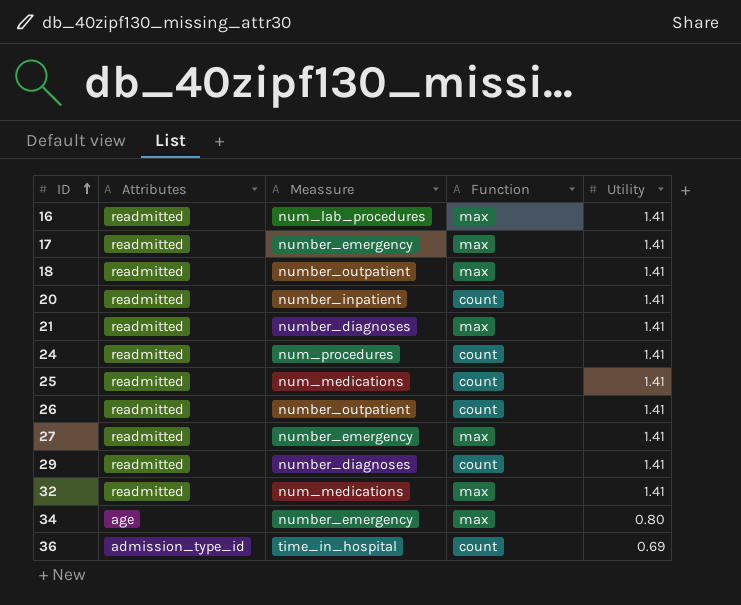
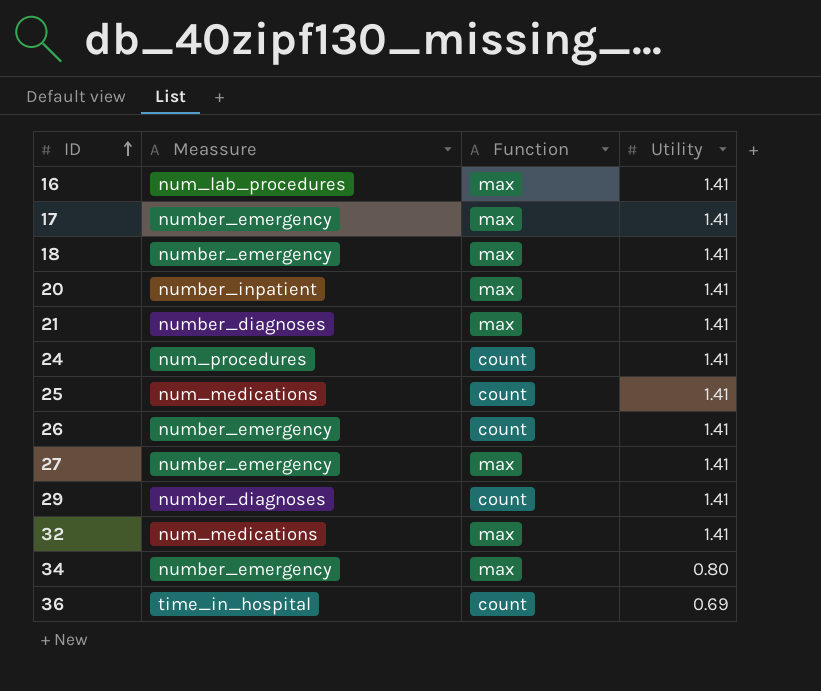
column Attributes | position: 2 -> none
18 | Meassure: number_outpatient -> number_emergency
20 | Function: count -> max
26 | Meassure: number_outpatient -> number_emergency

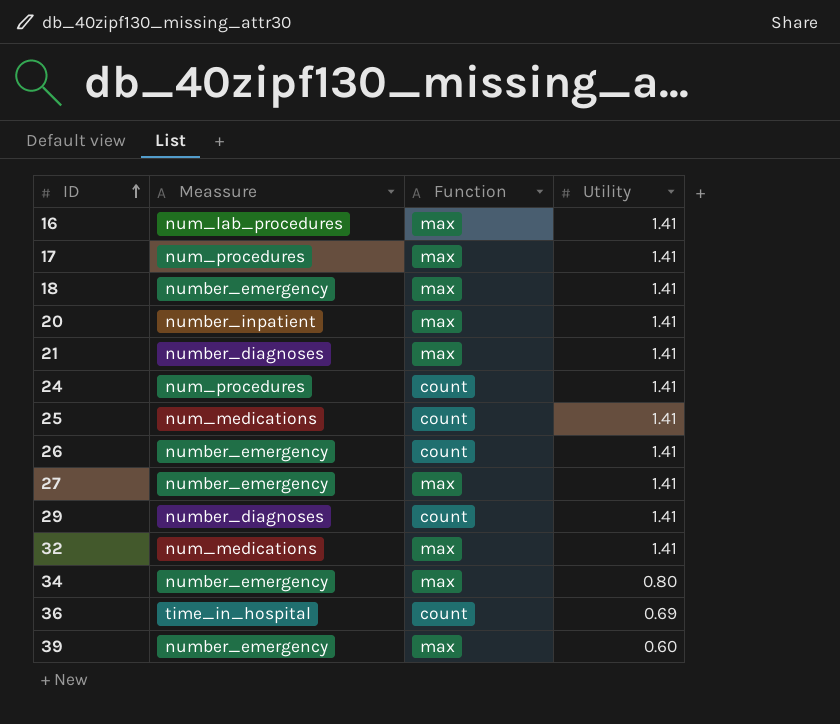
17 | Meassure: number_emergency -> num_procedures
row 39: none -> number_emergency | max | 0.60

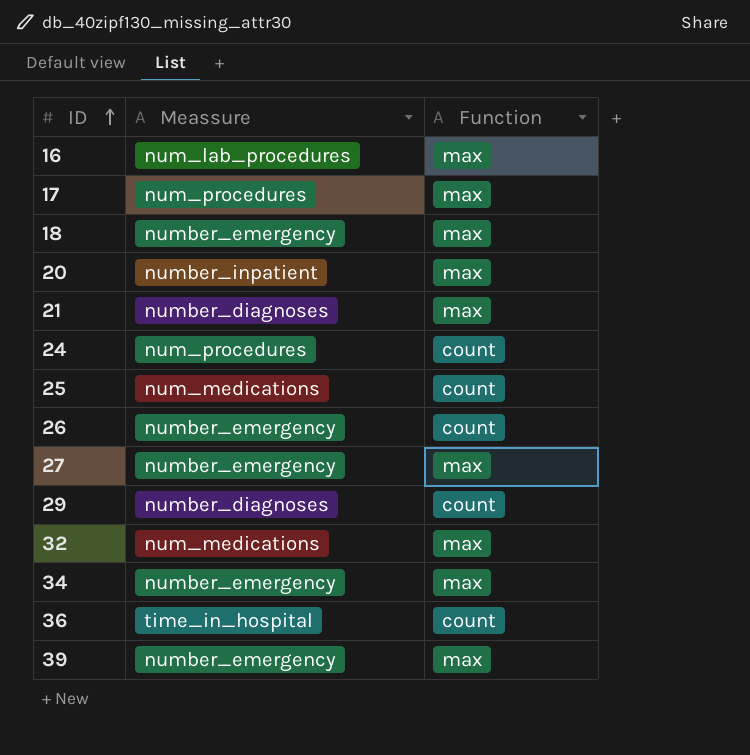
column Utility | position: 4 -> none

